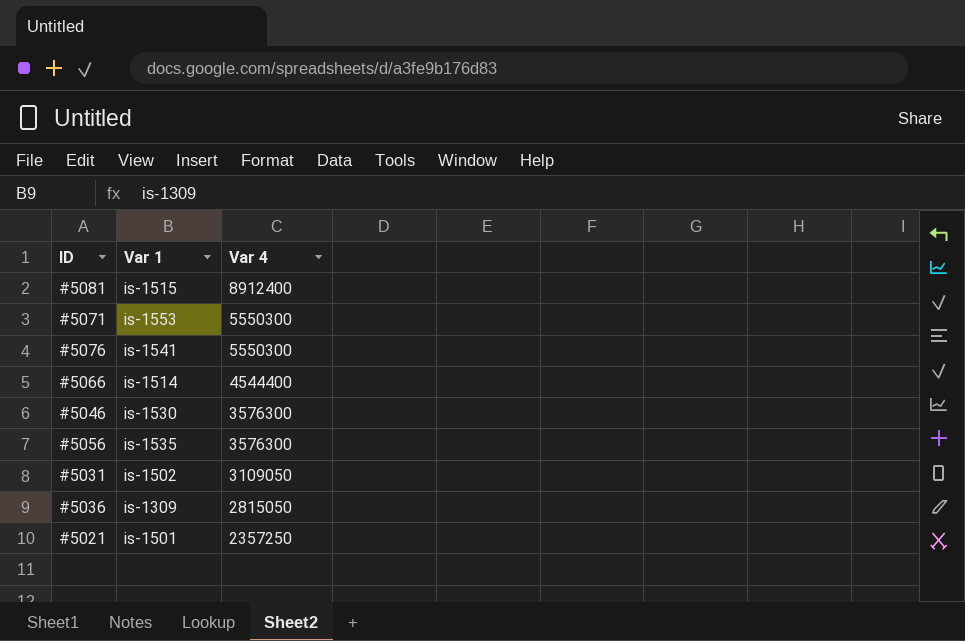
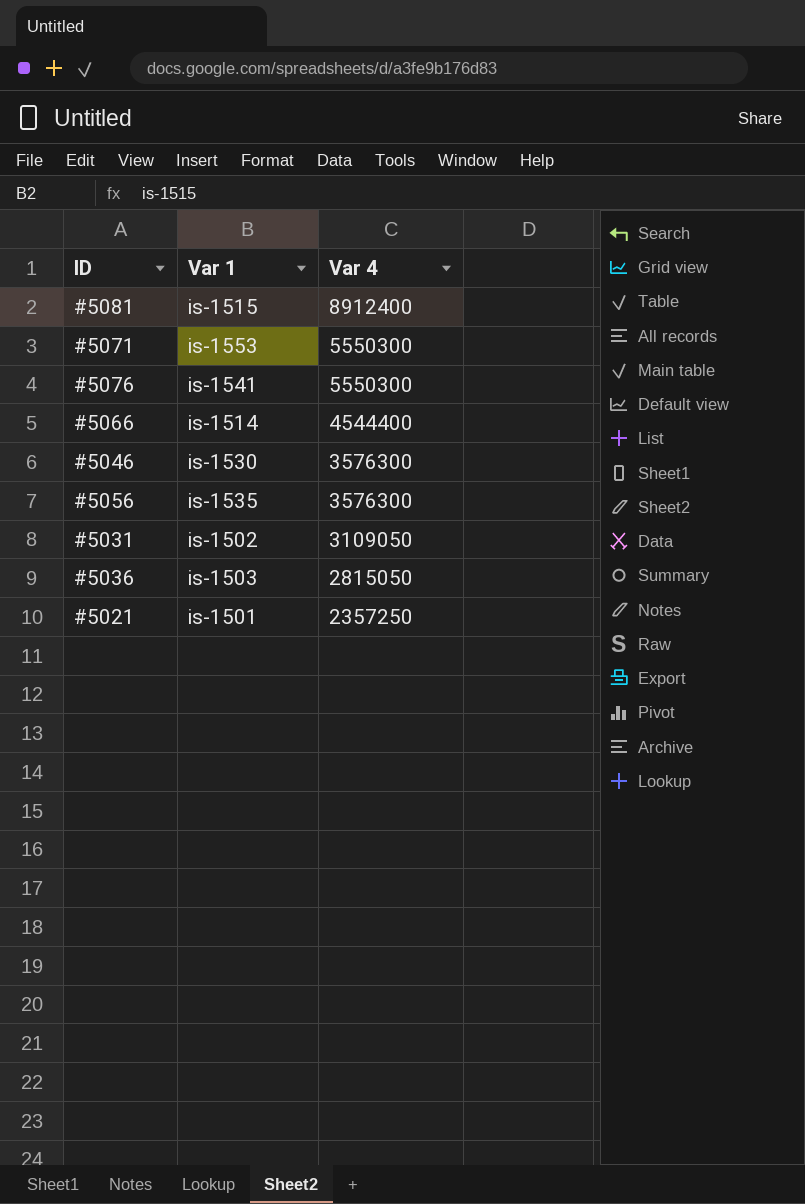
#5036 | Var 1: is-1309 -> is-1503

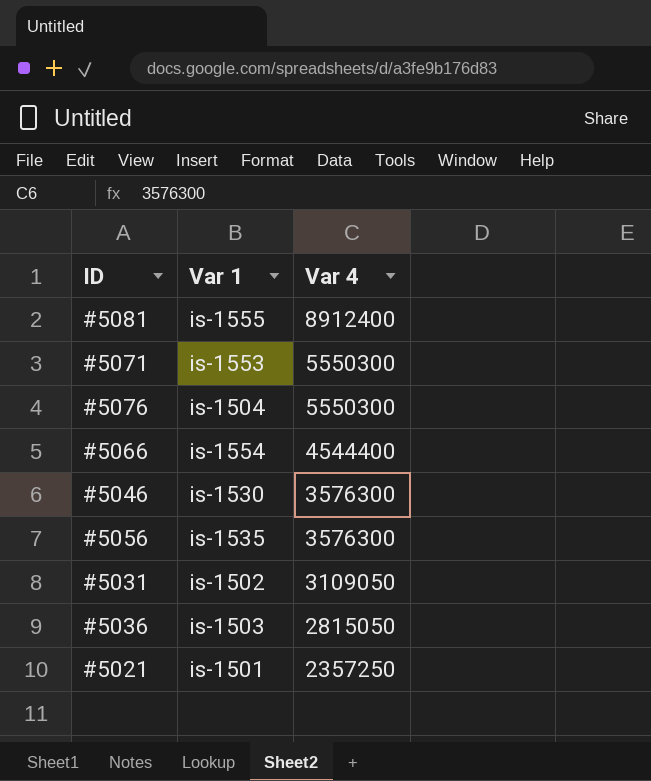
#5081 | Var 1: is-1515 -> is-1555
#5076 | Var 1: is-1541 -> is-1504
#5066 | Var 1: is-1514 -> is-1554

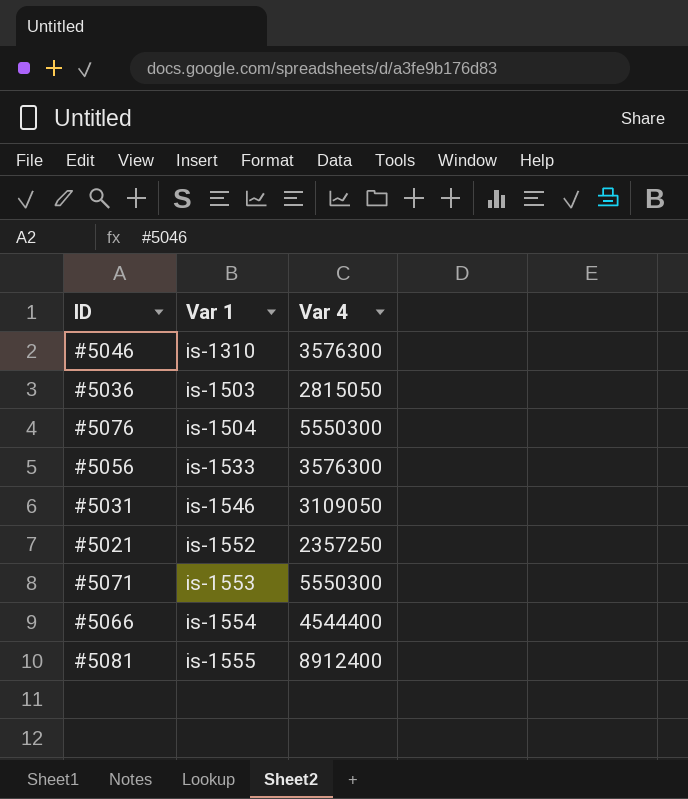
row order: Var 4 descending -> Var 1 ascending
#5046 | Var 1: is-1530 -> is-1310
#5056 | Var 1: is-1535 -> is-1533
#5031 | Var 1: is-1502 -> is-1546
#5021 | Var 1: is-1501 -> is-1552

